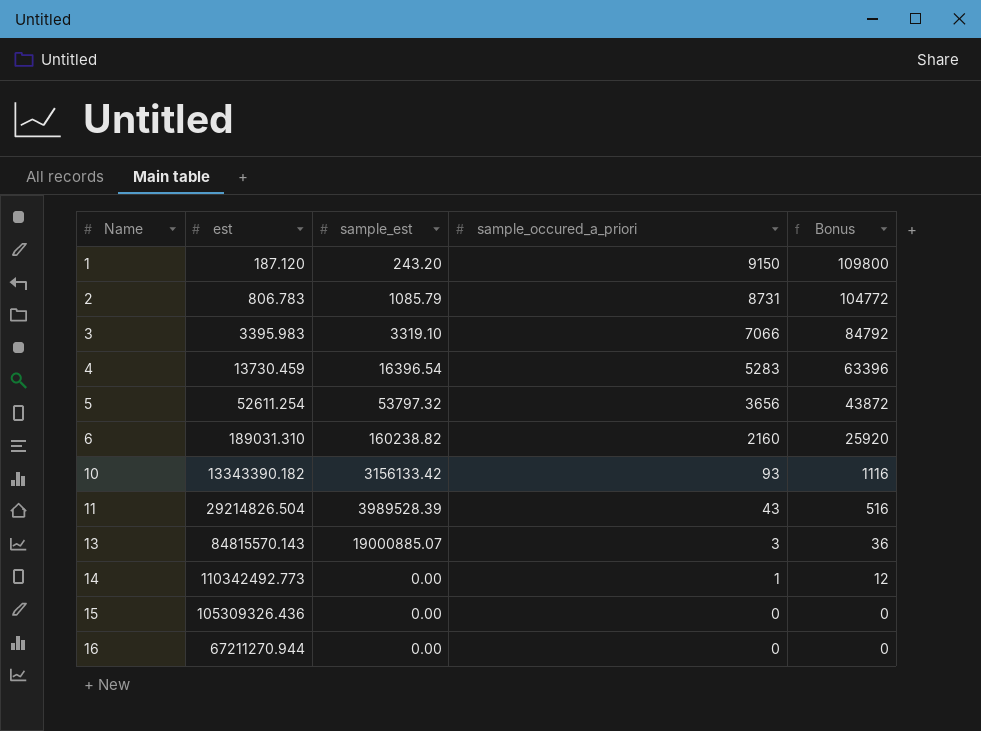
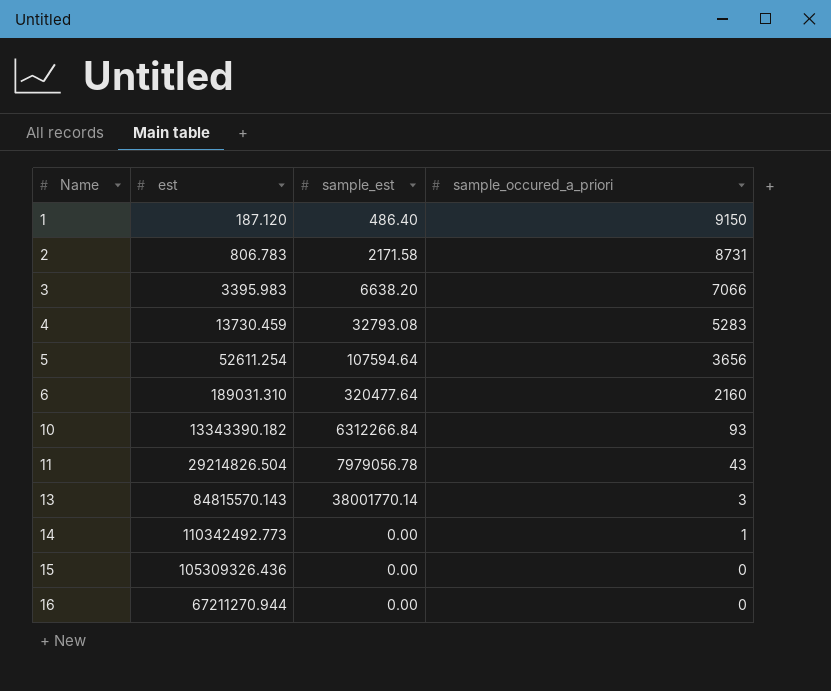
column Bonus | formula: [sample_occured_a_priori] * 12 -> none
1 | sample_est: 243.20 -> 486.40
2 | sample_est: 1085.79 -> 2171.58
3 | sample_est: 3319.10 -> 6638.20
4 | sample_est: 16396.54 -> 32793.08
5 | sample_est: 53797.32 -> 107594.64
6 | sample_est: 160238.82 -> 320477.64
10 | sample_est: 3156133.42 -> 6312266.84
11 | sample_est: 3989528.39 -> 7979056.78
13 | sample_est: 19000885.07 -> 38001770.14

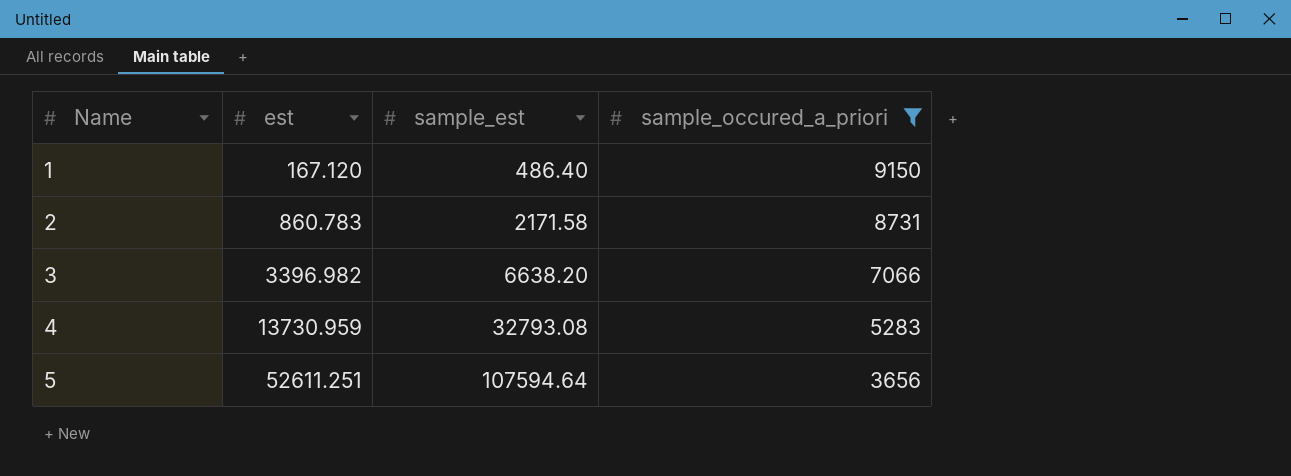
filter: none -> sample_occured_a_priori >= 3656
1 | est: 187.120 -> 167.120
2 | est: 806.783 -> 860.783
3 | est: 3395.983 -> 3396.982
4 | est: 13730.459 -> 13730.959
5 | est: 52611.254 -> 52611.251

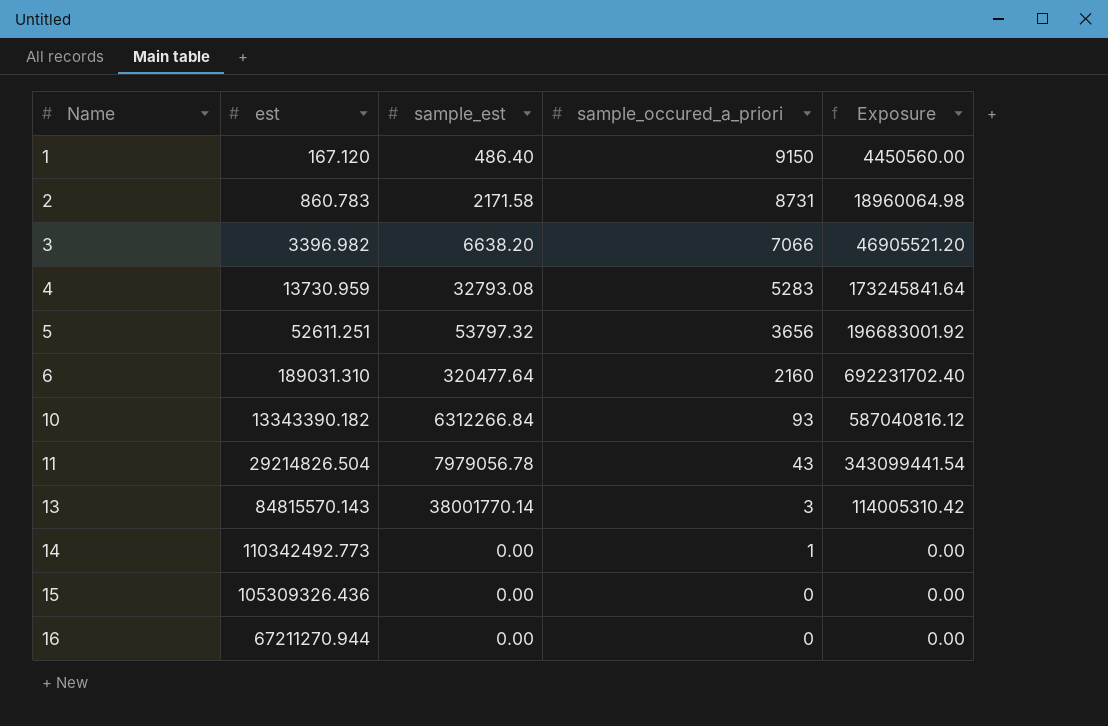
filter: sample_occured_a_priori >= 3656 -> none
column Exposure | formula: none -> [sample_est] * [sample_occured_a_priori]
5 | sample_est: 107594.64 -> 53797.32

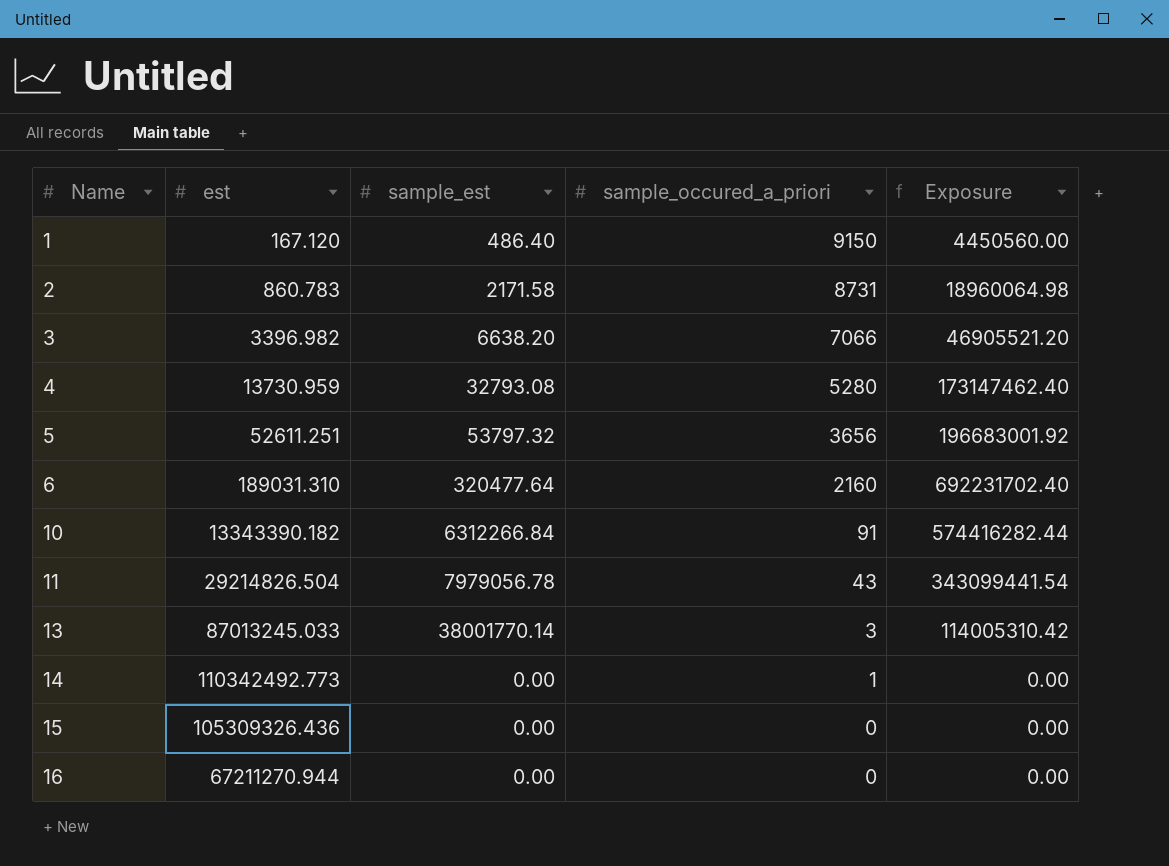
4 | sample_occured_a_priori: 5283 -> 5280
4 | Exposure: 173245841.64 -> 173147462.40
10 | sample_occured_a_priori: 93 -> 91
10 | Exposure: 587040816.12 -> 574416282.44
13 | est: 84815570.143 -> 87013245.033

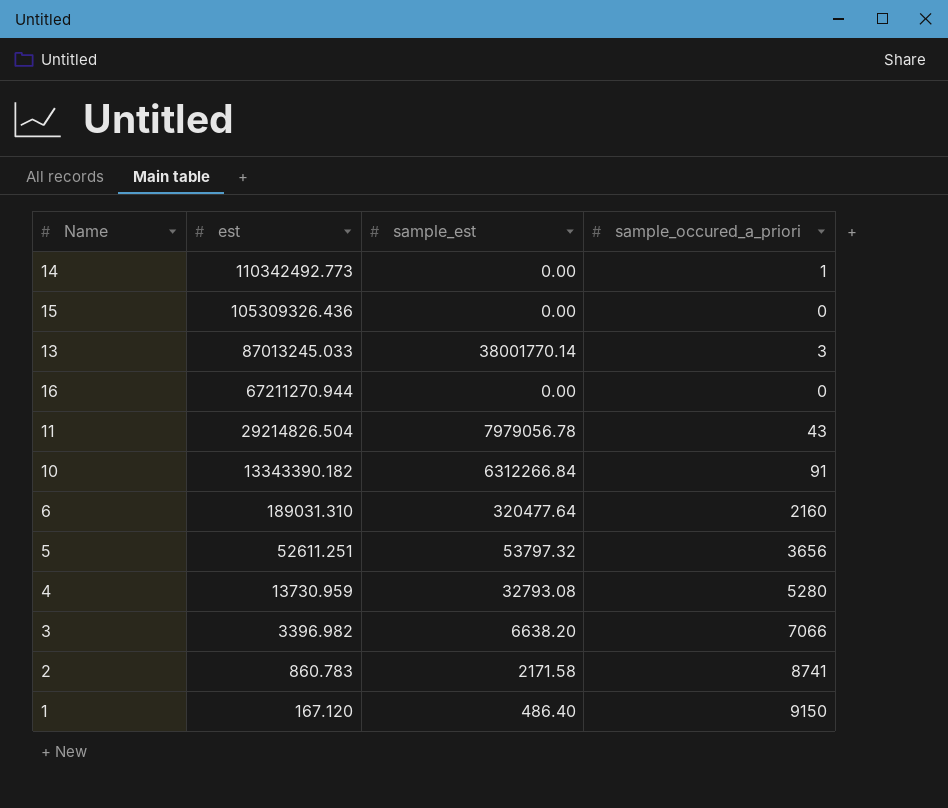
row order: Name ascending -> est descending
column Exposure | formula: [sample_est] * [sample_occured_a_priori] -> none
2 | sample_occured_a_priori: 8731 -> 8741

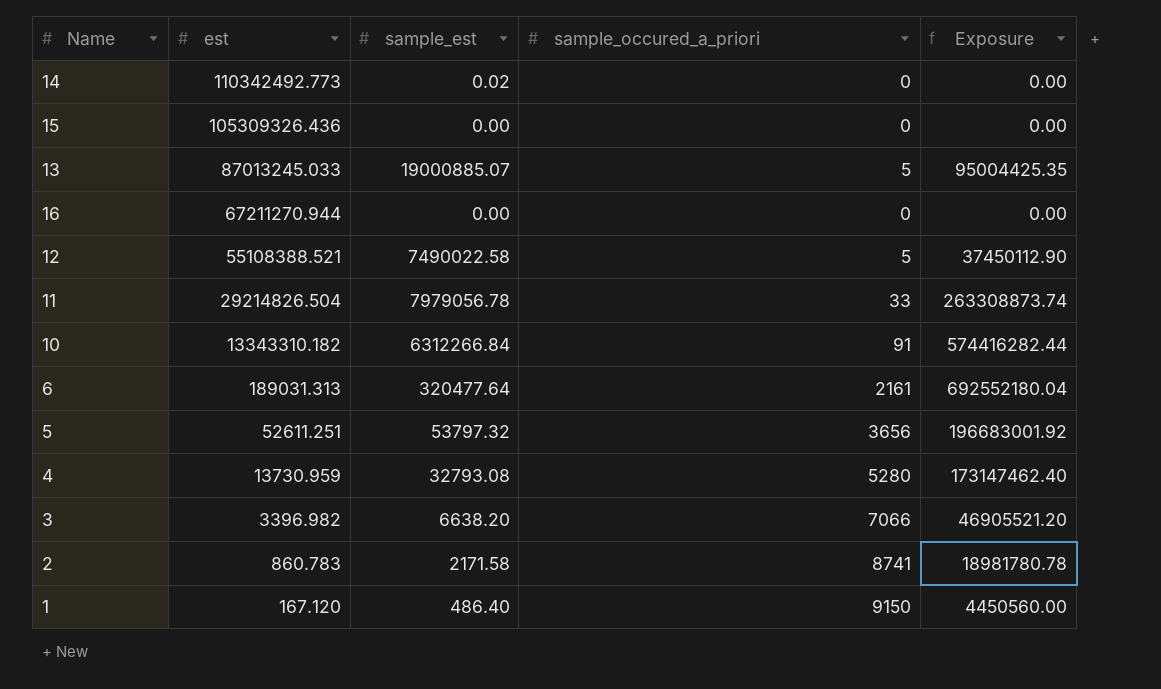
column Exposure | formula: none -> [sample_est] * [sample_occured_a_priori]
14 | sample_est: 0.00 -> 0.02
14 | sample_occured_a_priori: 1 -> 0
13 | sample_est: 38001770.14 -> 19000885.07
13 | sample_occured_a_priori: 3 -> 5
row 12: none -> 55108388.521 | 7490022.58 | 5 | 37450112.90
11 | sample_occured_a_priori: 43 -> 33
10 | est: 13343390.182 -> 13343310.182
6 | est: 189031.310 -> 189031.313
6 | sample_occured_a_priori: 2160 -> 2161

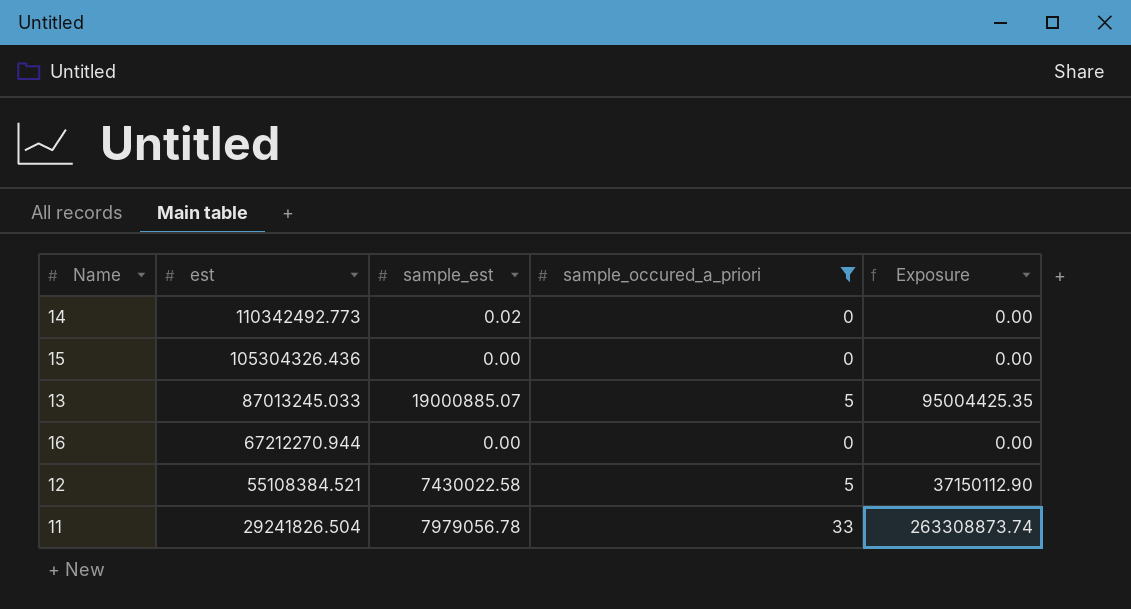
filter: none -> sample_occured_a_priori <= 33
15 | est: 105309326.436 -> 105304326.436
16 | est: 67211270.944 -> 67212270.944
12 | est: 55108388.521 -> 55108384.521
12 | sample_est: 7490022.58 -> 7430022.58
12 | Exposure: 37450112.90 -> 37150112.90
11 | est: 29214826.504 -> 29241826.504

